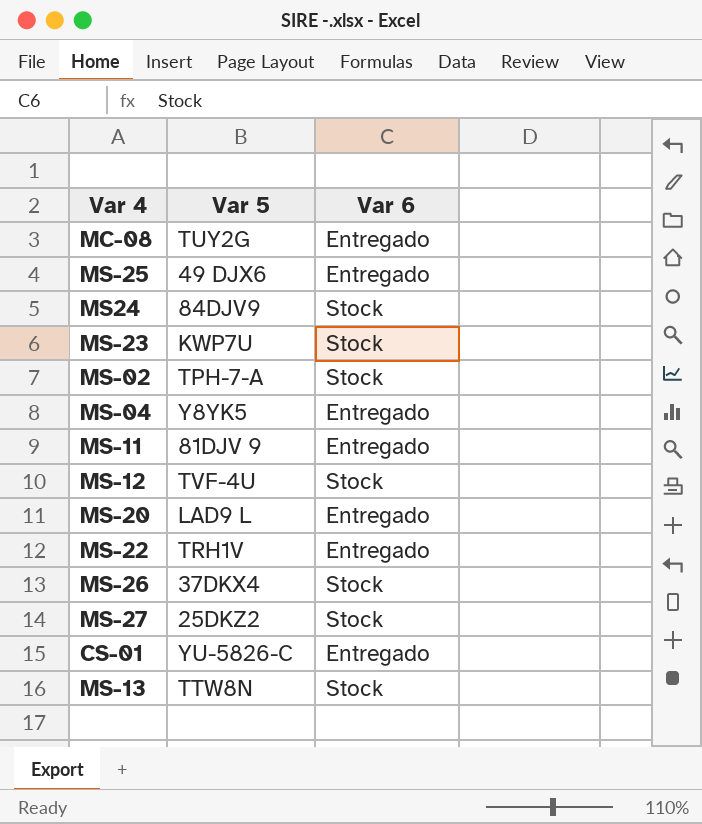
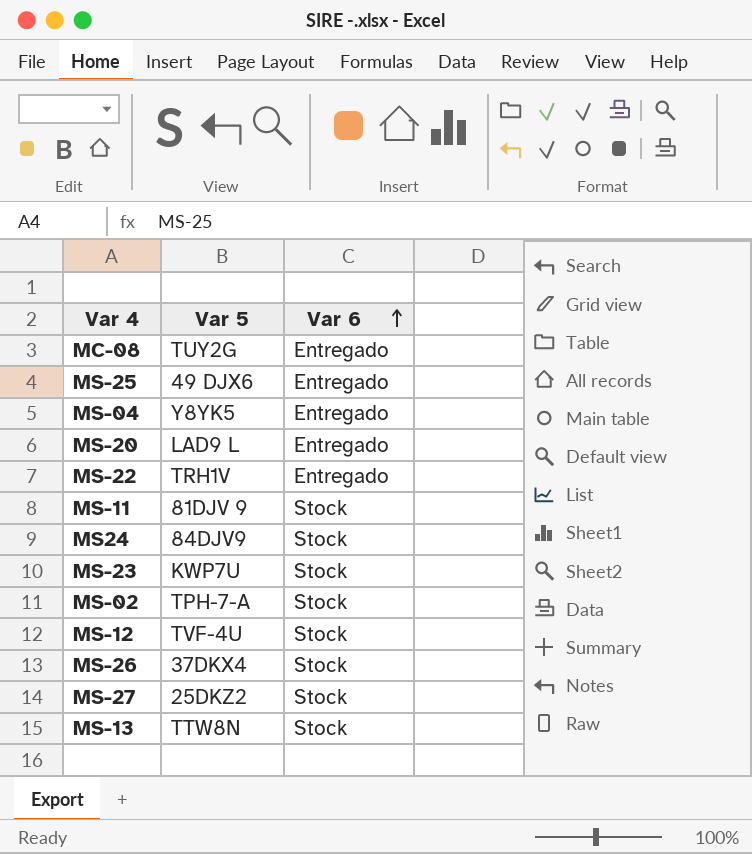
row order: none -> Var 6 ascending
row CS-01: YU-5826-C | Entregado -> none
MS-11 | Var 6: Entregado -> Stock

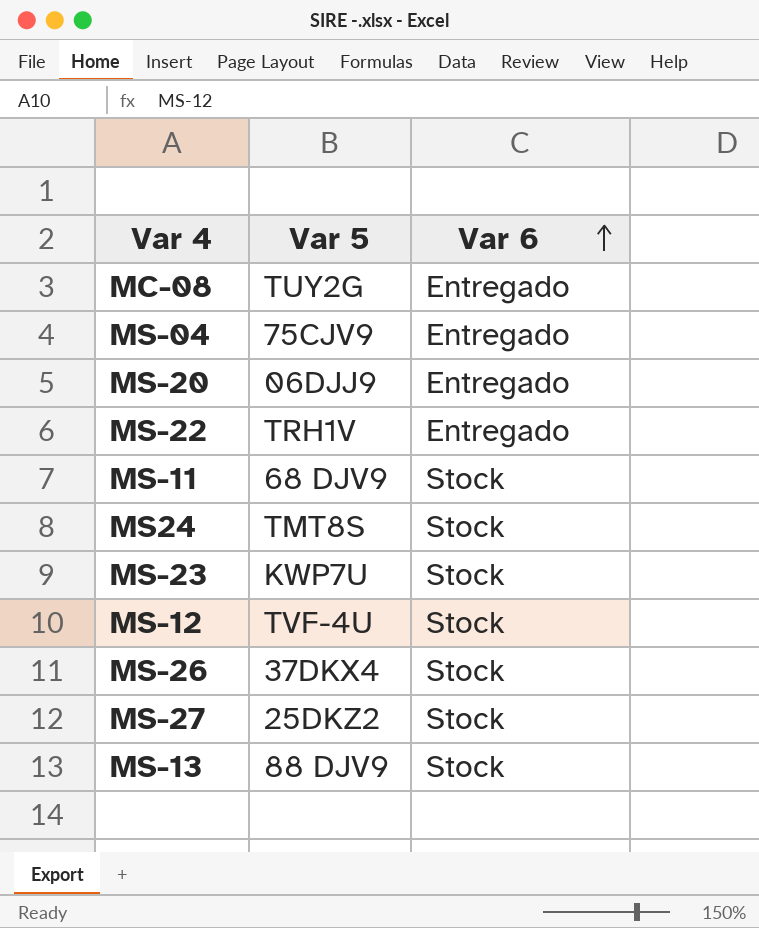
row MS-25: 49 DJX6 | Entregado -> none
row MS-02: TPH-7-A | Stock -> none
MS-04 | Var 5: Y8YK5 -> 75CJV9
MS-20 | Var 5: LAD9 L -> 06DJJ9
MS-11 | Var 5: 81DJV 9 -> 68 DJV9
MS24 | Var 5: 84DJV9 -> TMT8S
MS-13 | Var 5: TTW8N -> 88 DJV9

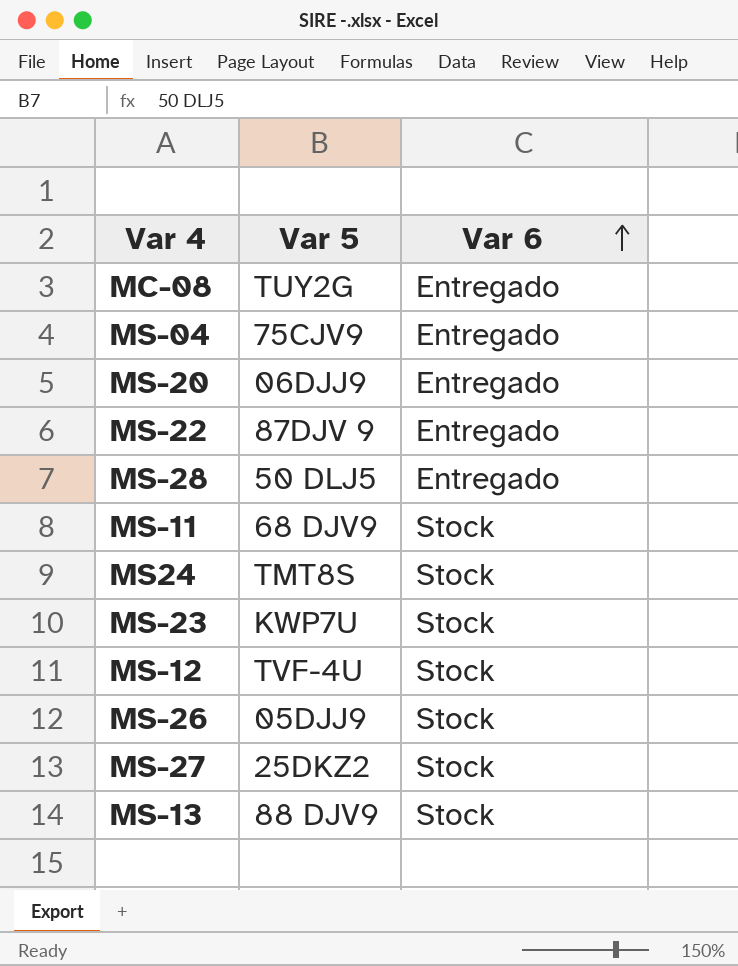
MS-22 | Var 5: TRH1V -> 87DJV 9
row MS-28: none -> 50 DLJ5 | Entregado
MS-26 | Var 5: 37DKX4 -> 05DJJ9

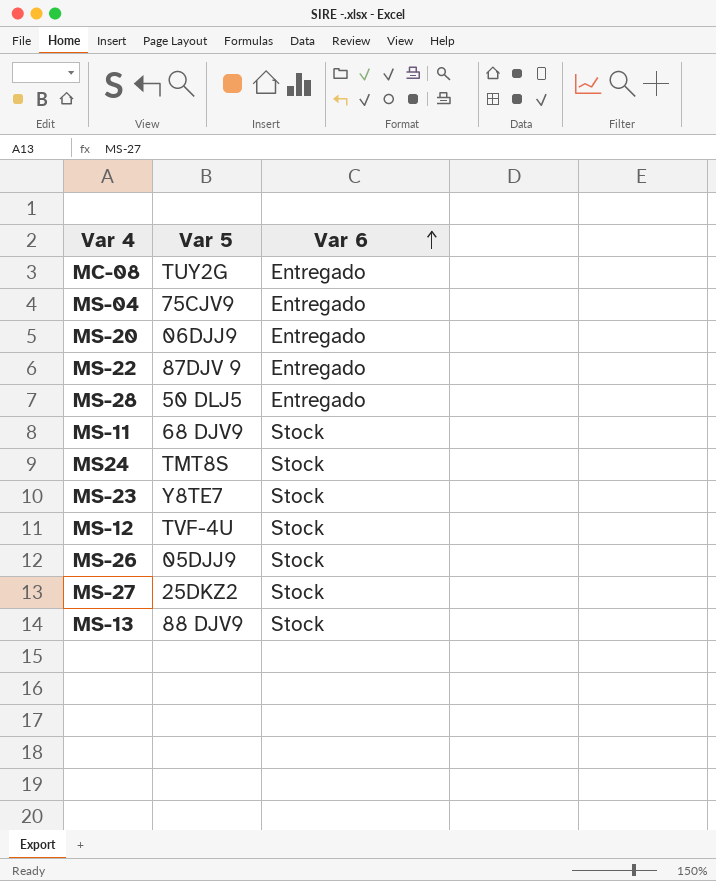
MS-23 | Var 5: KWP7U -> Y8TE7

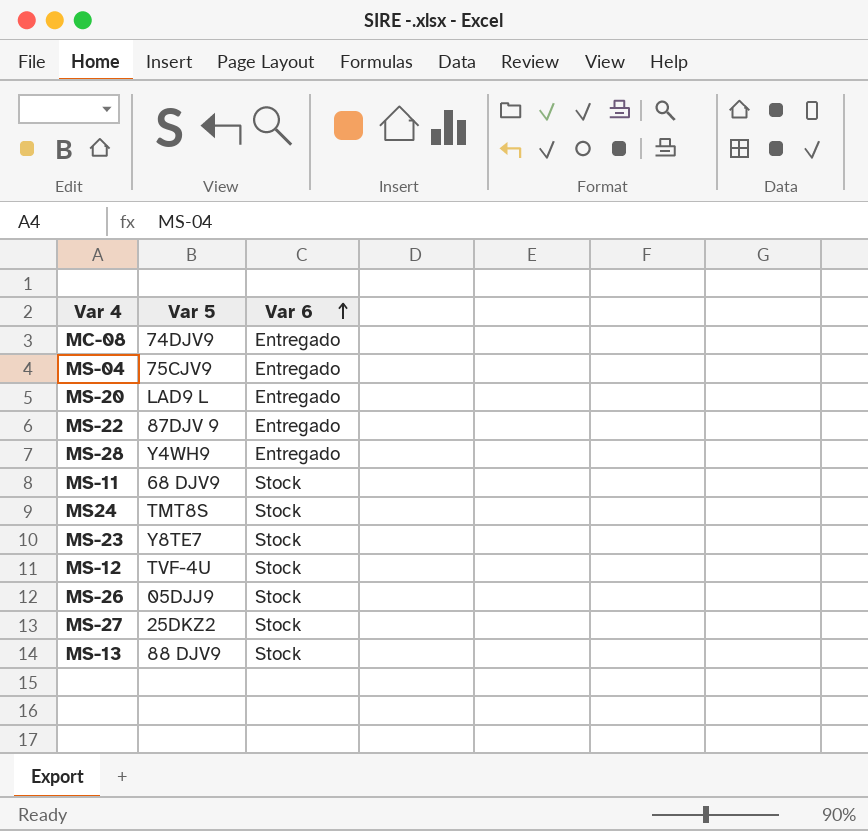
MC-08 | Var 5: TUY2G -> 74DJV9
MS-20 | Var 5: 06DJJ9 -> LAD9 L
MS-28 | Var 5: 50 DLJ5 -> Y4WH9

